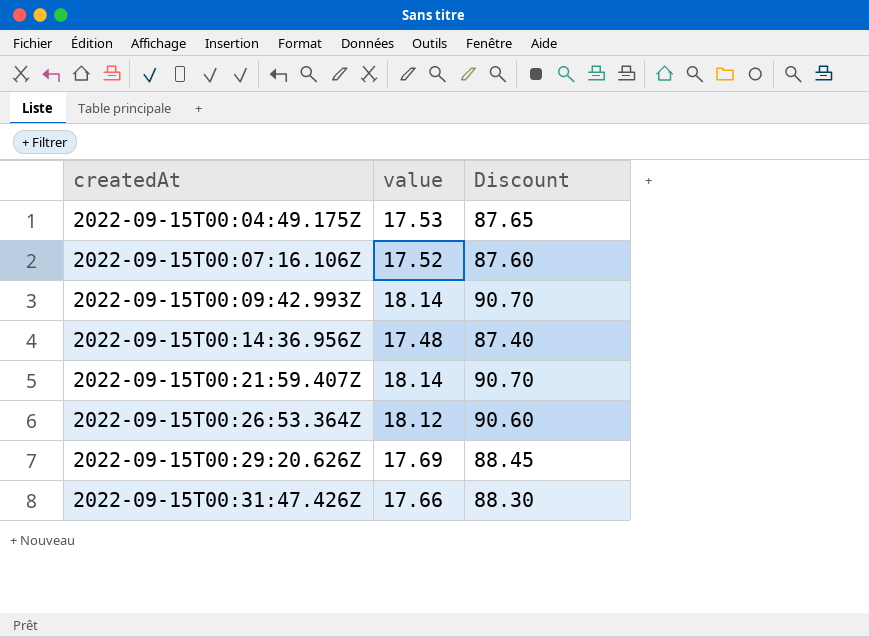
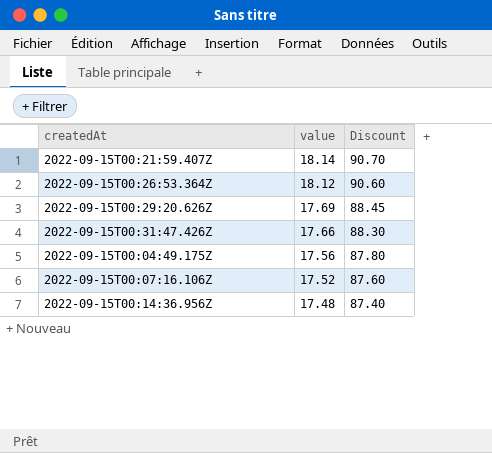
row order: createdAt ascending -> value descending
row 2022-09-15T00:09:42.993Z: 18.14 | 90.70 -> none
2022-09-15T00:04:49.175Z | value: 17.53 -> 17.56
2022-09-15T00:04:49.175Z | Discount: 87.65 -> 87.80

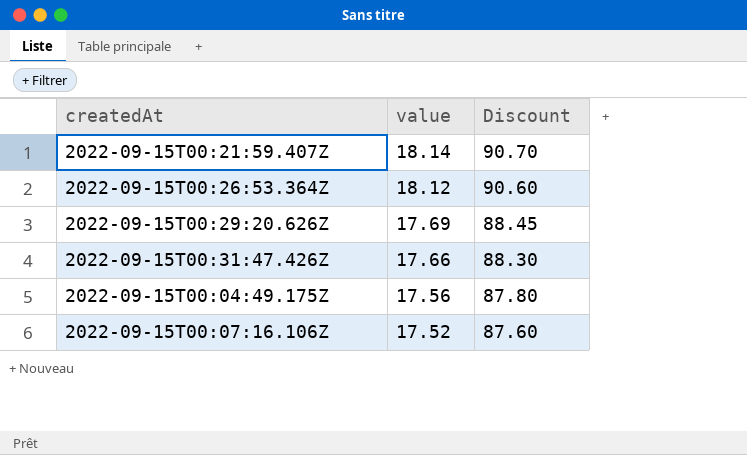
row 2022-09-15T00:14:36.956Z: 17.48 | 87.40 -> none

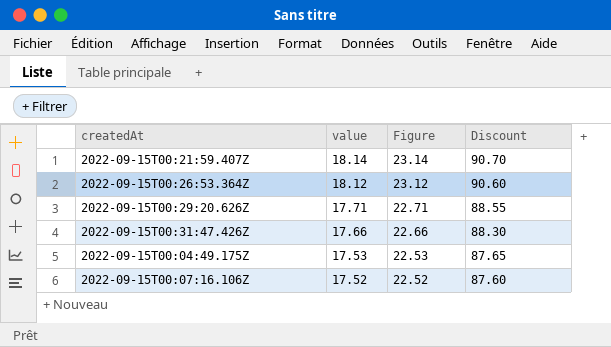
column Figure | formula: none -> [value] + 5
2022-09-15T00:29:20.626Z | value: 17.69 -> 17.71
2022-09-15T00:29:20.626Z | Discount: 88.45 -> 88.55
2022-09-15T00:04:49.175Z | value: 17.56 -> 17.53
2022-09-15T00:04:49.175Z | Discount: 87.80 -> 87.65

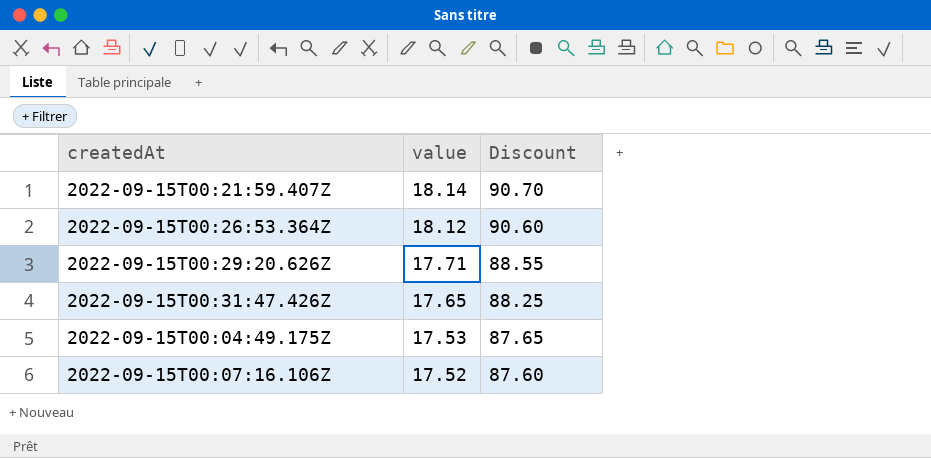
column Figure | formula: [value] + 5 -> none
2022-09-15T00:31:47.426Z | value: 17.66 -> 17.65
2022-09-15T00:31:47.426Z | Discount: 88.30 -> 88.25

